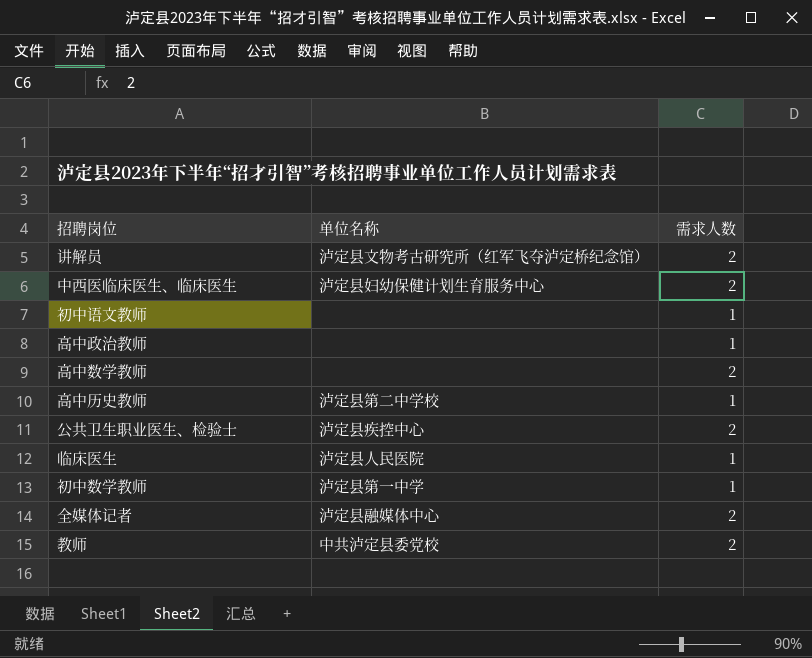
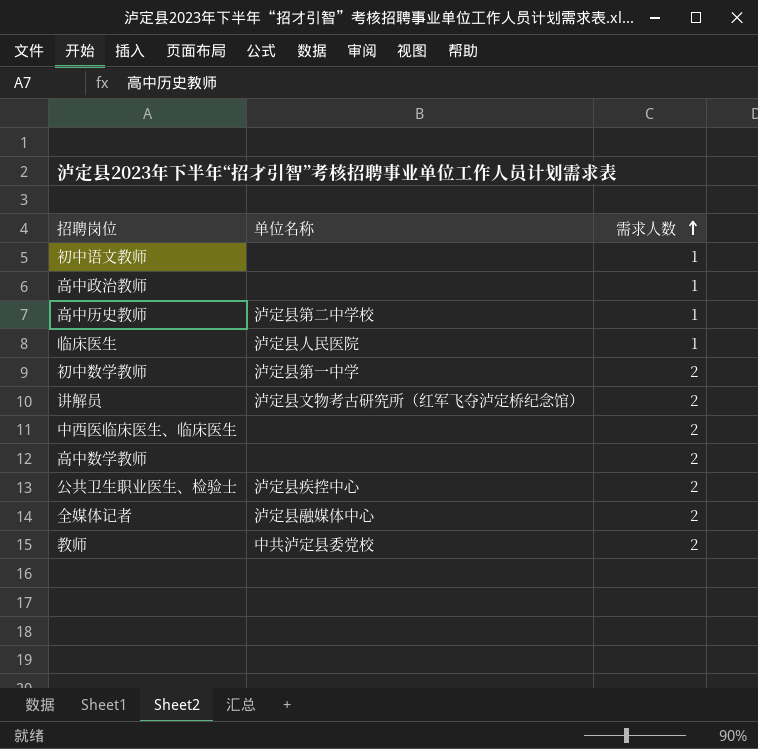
row order: none -> 需求人数 ascending
初中数学教师 | 需求人数: 1 -> 2
中西医临床医生、临床医生 | 单位名称: 泸定县妇幼保健计划生育服务中心 -> none

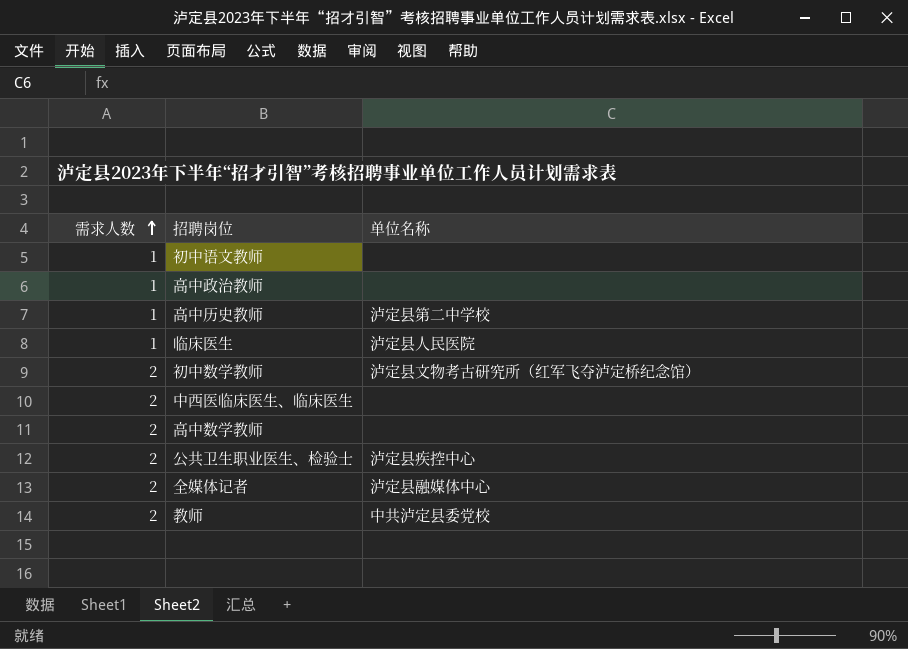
column 需求人数 | position: 3 -> 1
row 讲解员: 泸定县文物考古研究所（红军飞夺泸定桥纪念馆） | 2 -> none
初中数学教师 | 单位名称: 泸定县第一中学 -> 泸定县文物考古研究所（红军飞夺泸定桥纪念馆）

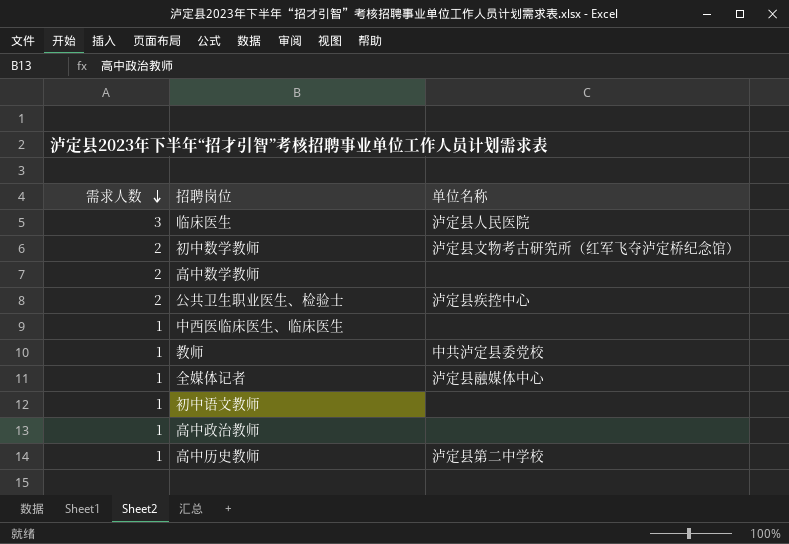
row order: 需求人数 ascending -> 需求人数 descending
临床医生 | 需求人数: 1 -> 3
中西医临床医生、临床医生 | 需求人数: 2 -> 1
教师 | 需求人数: 2 -> 1
全媒体记者 | 需求人数: 2 -> 1

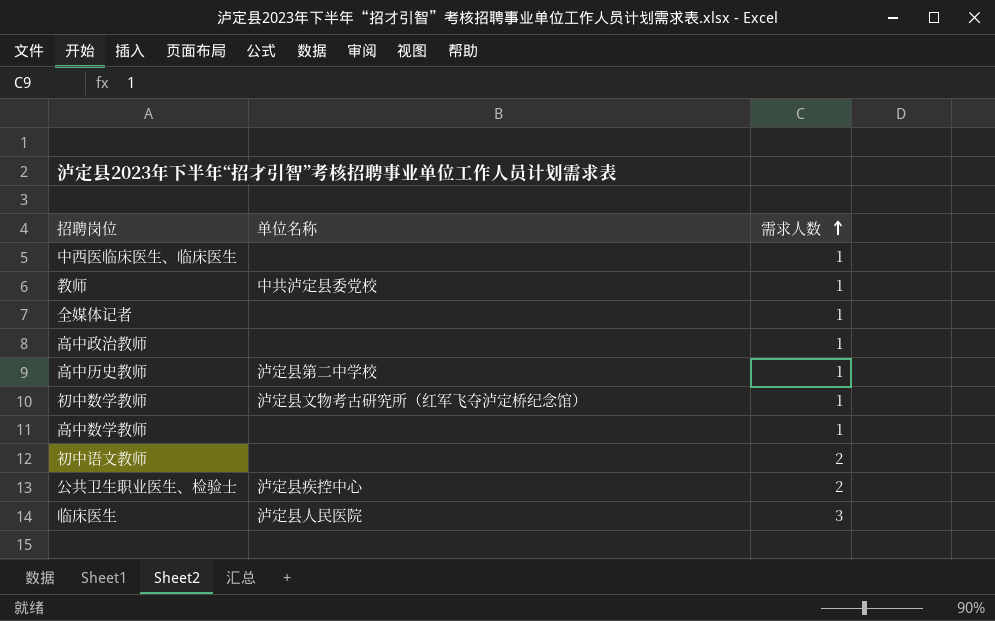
row order: 需求人数 descending -> 需求人数 ascending
column 需求人数 | position: 1 -> 3
全媒体记者 | 单位名称: 泸定县融媒体中心 -> none
初中数学教师 | 需求人数: 2 -> 1
高中数学教师 | 需求人数: 2 -> 1
初中语文教师 | 需求人数: 1 -> 2

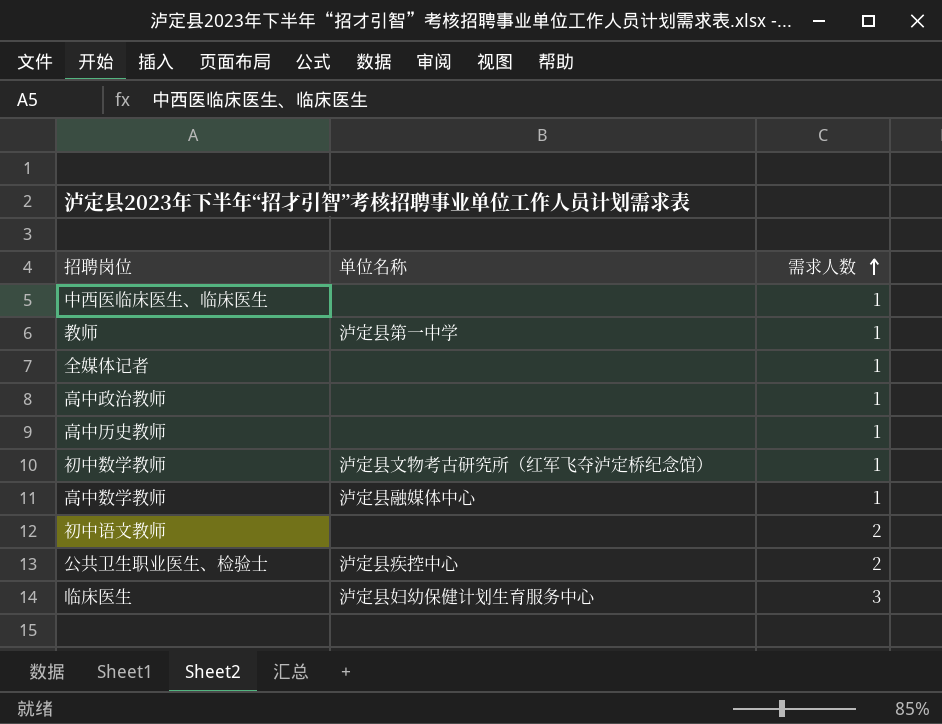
教师 | 单位名称: 中共泸定县委党校 -> 泸定县第一中学
高中历史教师 | 单位名称: 泸定县第二中学校 -> none
高中数学教师 | 单位名称: none -> 泸定县融媒体中心
临床医生 | 单位名称: 泸定县人民医院 -> 泸定县妇幼保健计划生育服务中心

